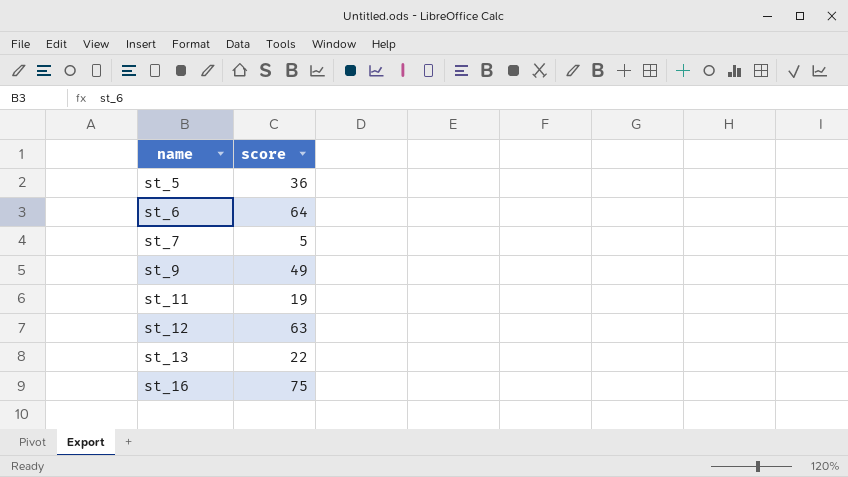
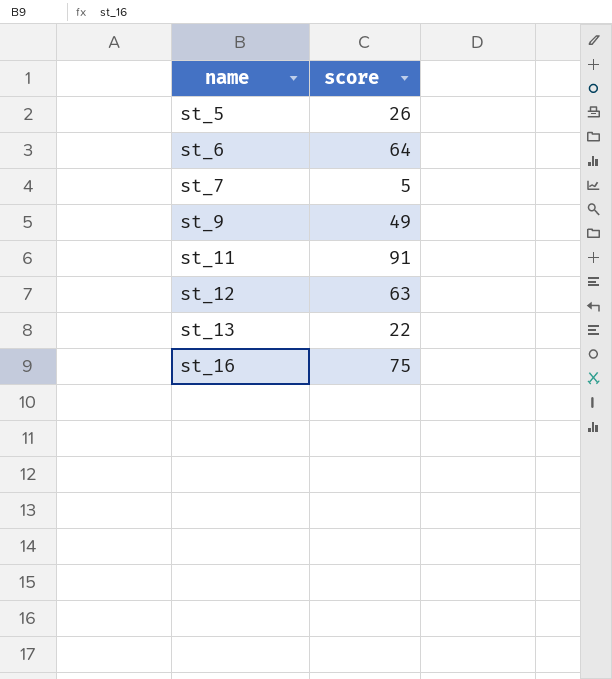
st_5 | score: 36 -> 26
st_11 | score: 19 -> 91

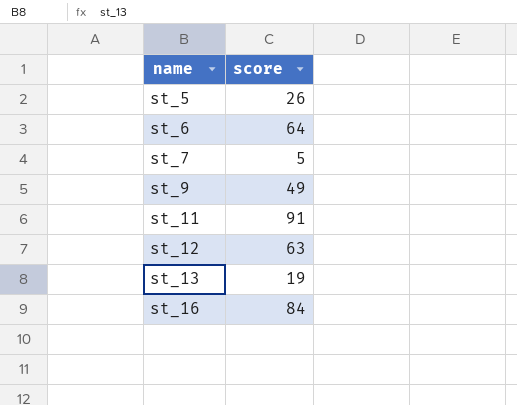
st_13 | score: 22 -> 19
st_16 | score: 75 -> 84

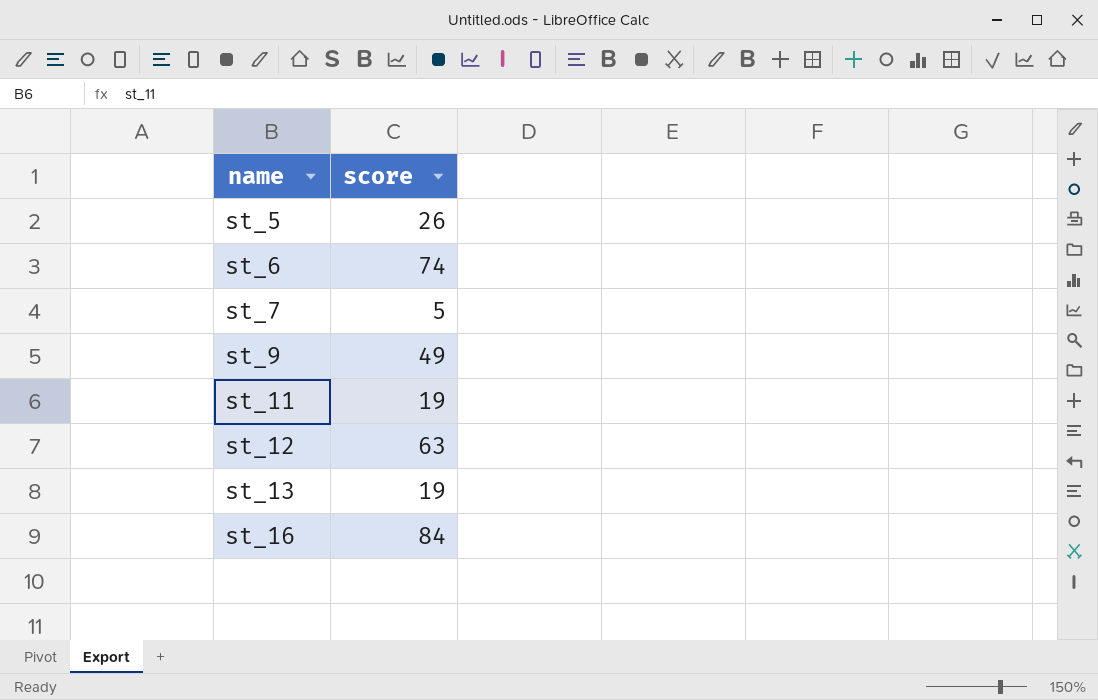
st_6 | score: 64 -> 74
st_11 | score: 91 -> 19

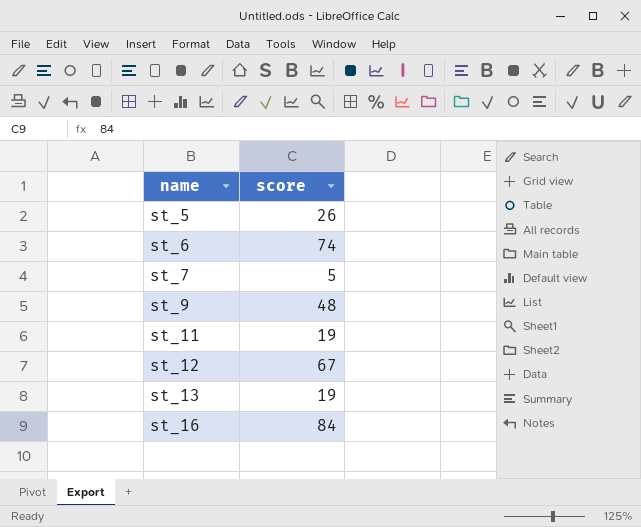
st_9 | score: 49 -> 48
st_12 | score: 63 -> 67

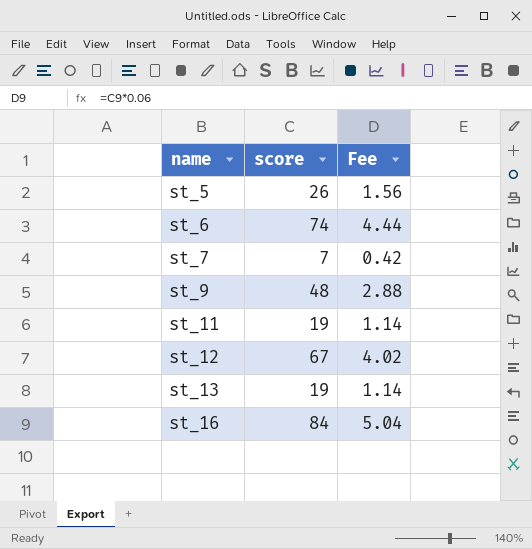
column Fee | formula: none -> [score] * 0.06
st_7 | score: 5 -> 7

